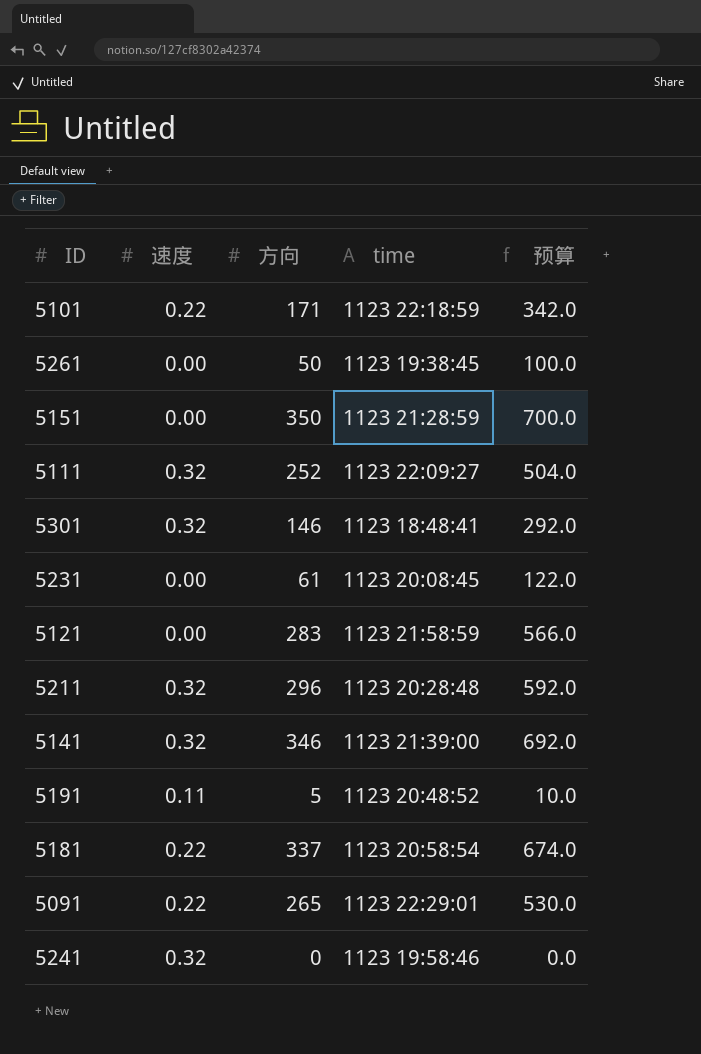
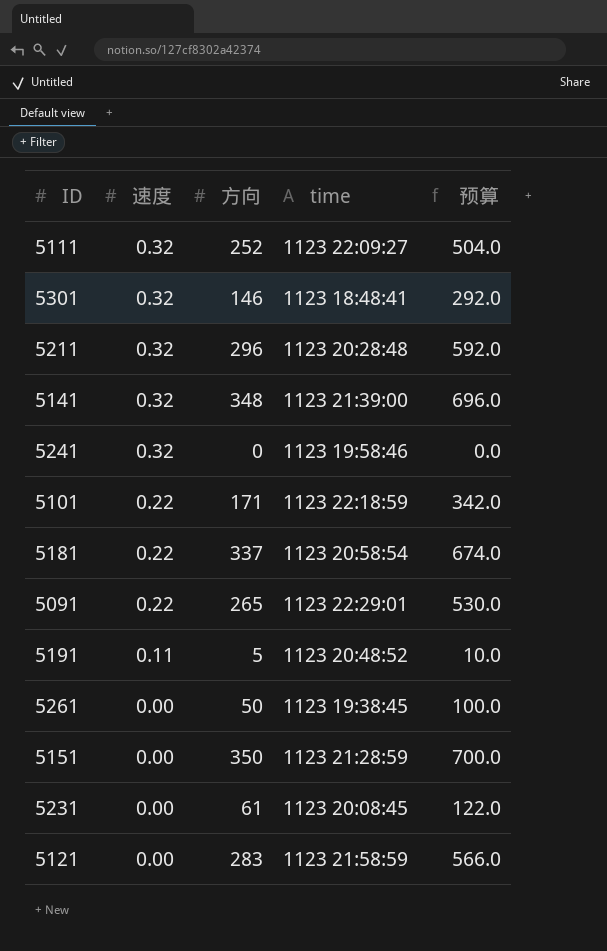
row order: none -> 速度 descending
5141 | 方向: 346 -> 348
5141 | 预算: 692.0 -> 696.0

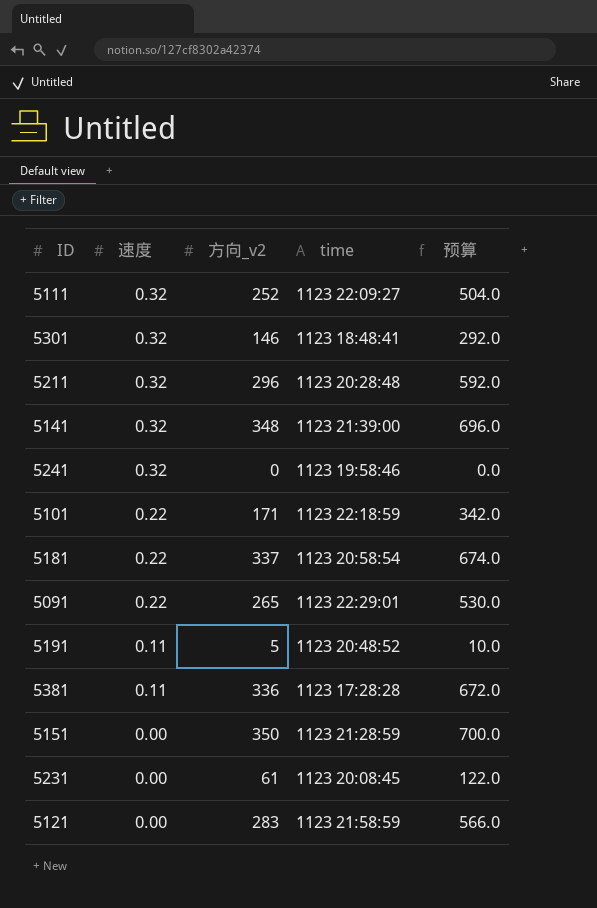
column name: 方向 -> 方向_v2
row 5261: 0.00 | 50 | 1123 19:38:45 | 100.0 -> none
row 5381: none -> 0.11 | 336 | 1123 17:28:28 | 672.0

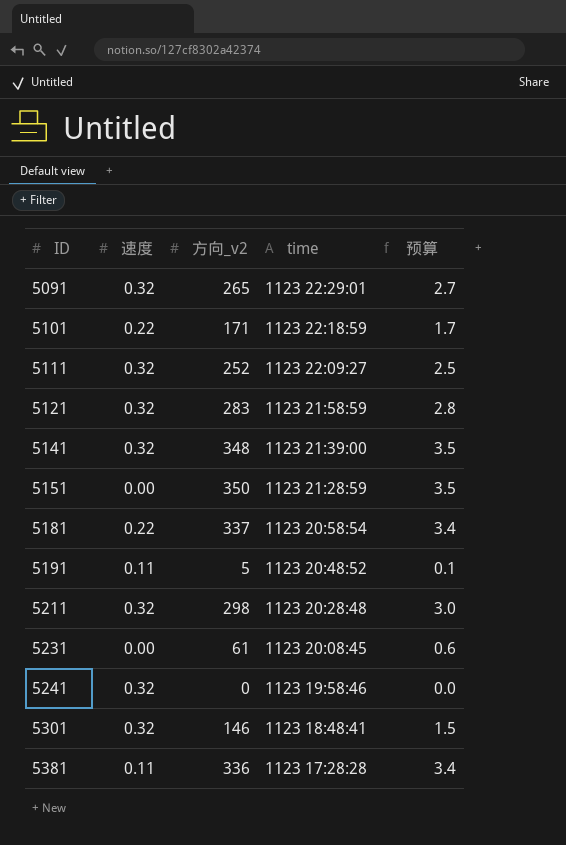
row order: 速度 descending -> ID ascending
column 预算 | formula: [方向_v2] * 2 -> [方向_v2] * 0.01
5091 | 速度: 0.22 -> 0.32
5121 | 速度: 0.00 -> 0.32
5211 | 方向_v2: 296 -> 298

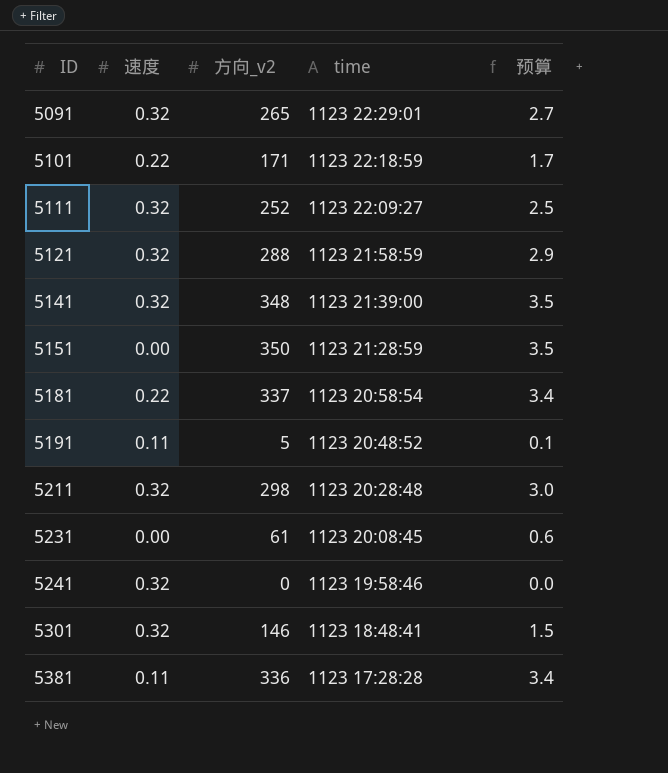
5121 | 方向_v2: 283 -> 288
5121 | 预算: 2.8 -> 2.9

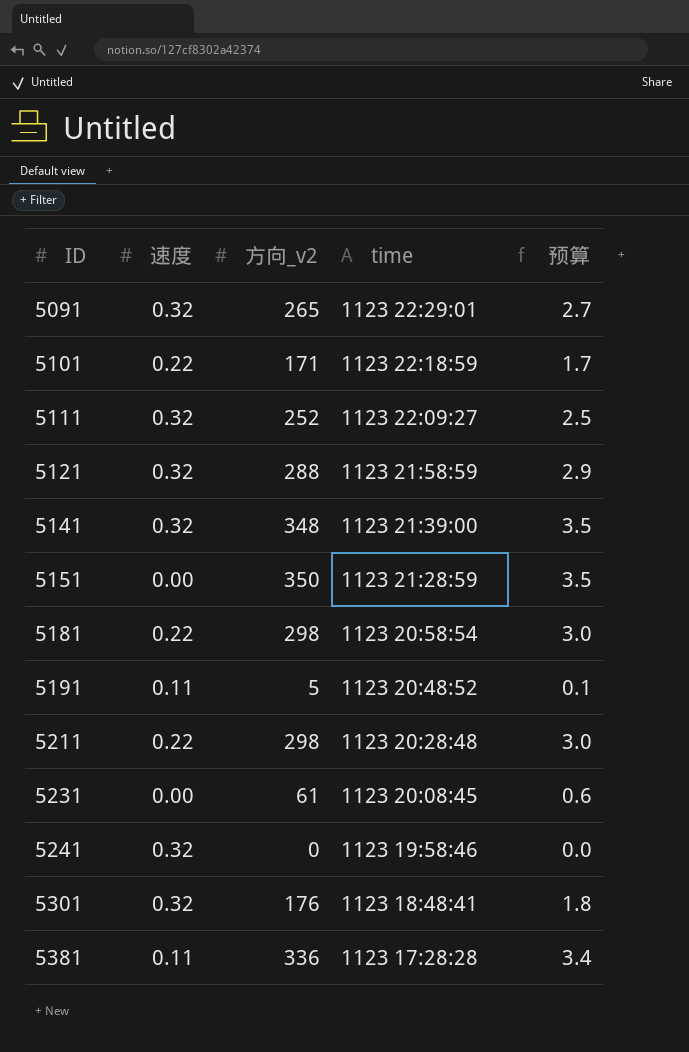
5181 | 方向_v2: 337 -> 298
5181 | 预算: 3.4 -> 3.0
5211 | 速度: 0.32 -> 0.22
5301 | 方向_v2: 146 -> 176
5301 | 预算: 1.5 -> 1.8

